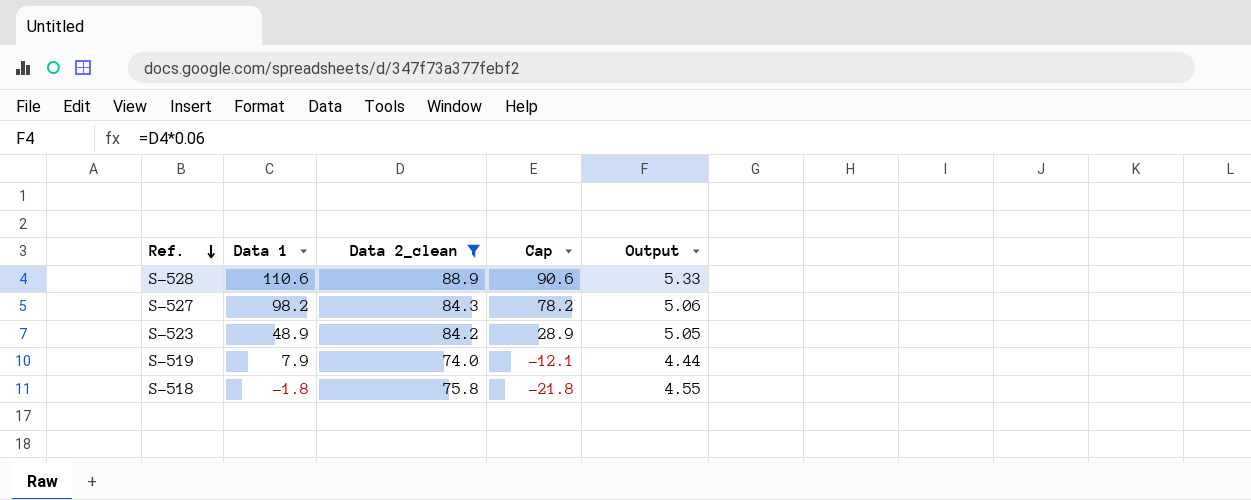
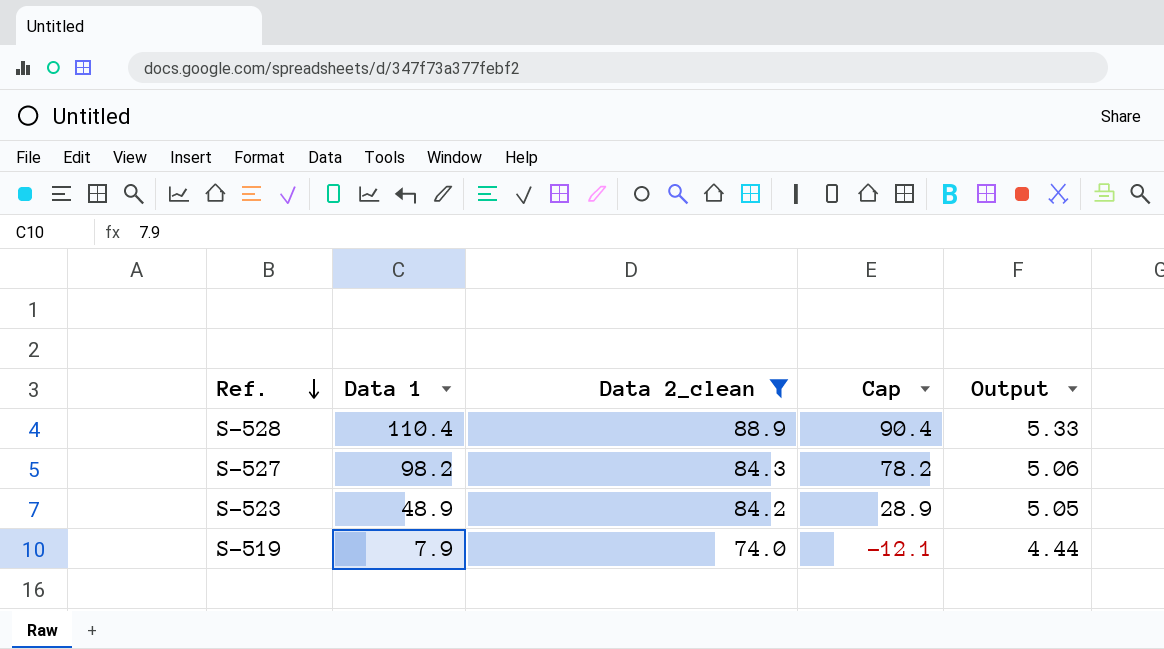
row S-518: -1.8 | 75.8 | -21.8 | 4.55 -> none
S-528 | Data 1: 110.6 -> 110.4
S-528 | Cap: 90.6 -> 90.4

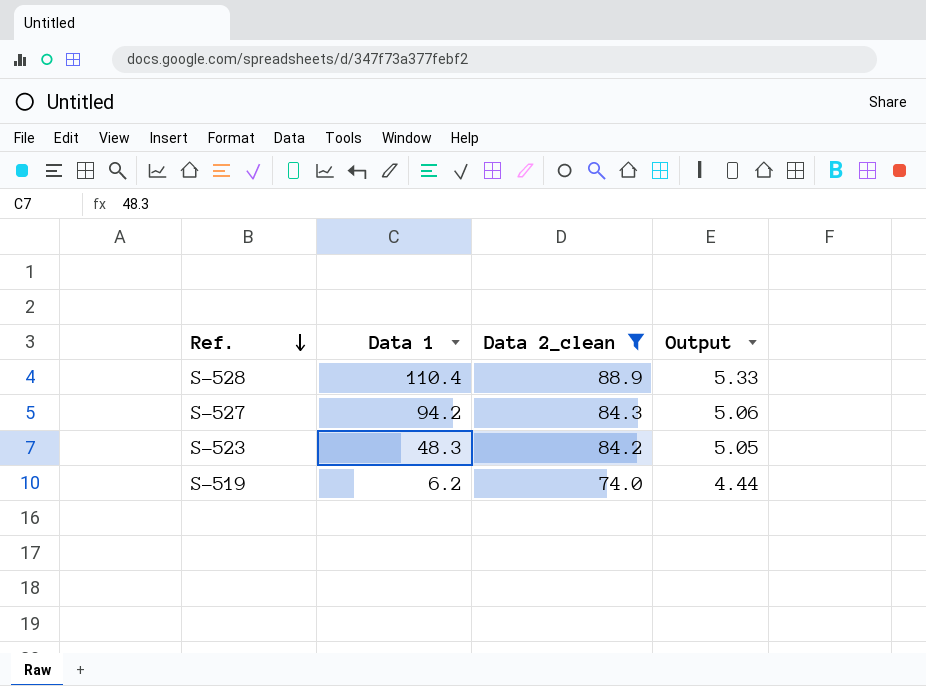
column Cap | formula: [Data 1] - 20 -> none
S-527 | Data 1: 98.2 -> 94.2
S-523 | Data 1: 48.9 -> 48.3
S-519 | Data 1: 7.9 -> 6.2

